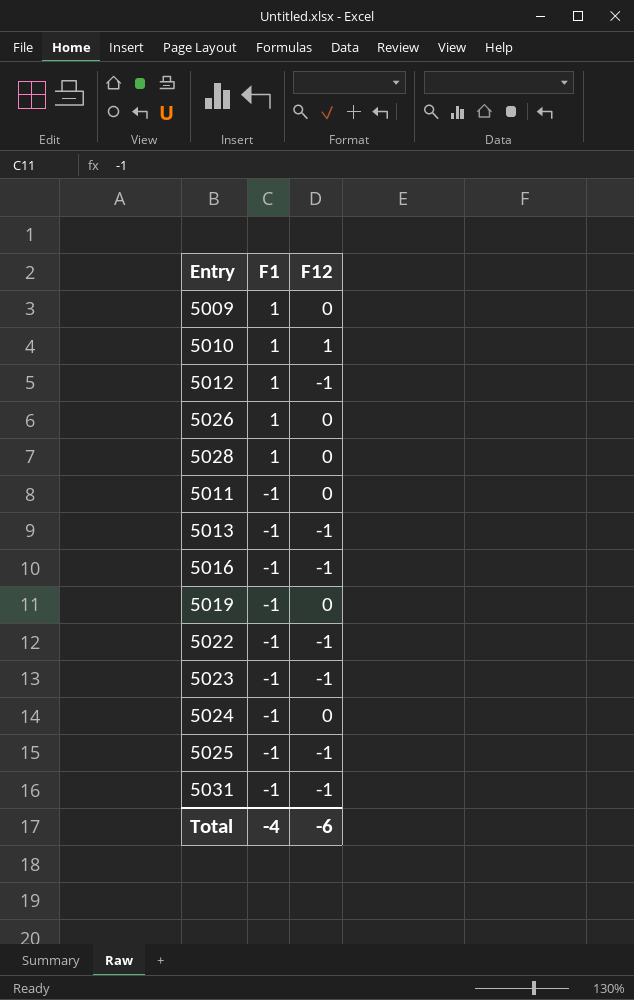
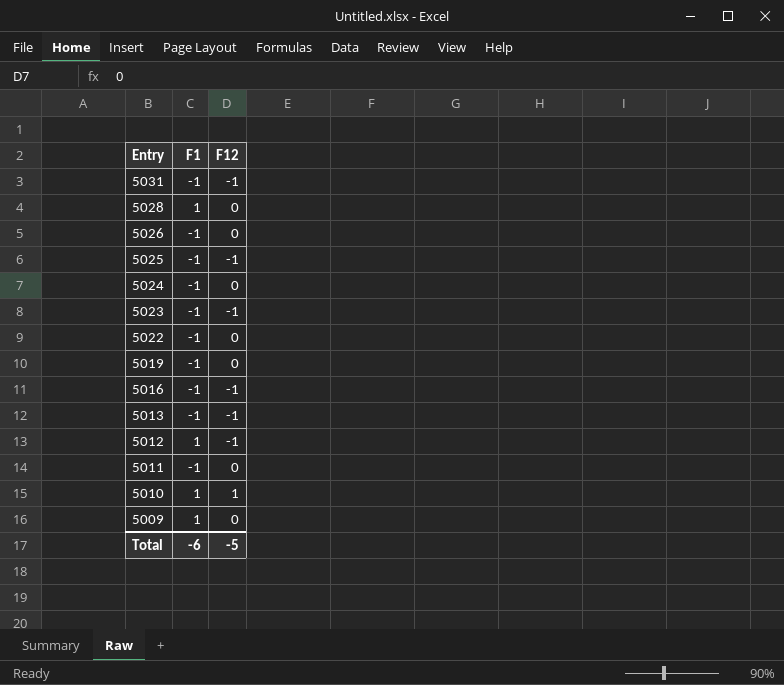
row order: F1 descending -> Entry descending
5026 | F1: 1 -> -1
5022 | F12: -1 -> 0
Total | F1: -4 -> -6
Total | F12: -6 -> -5

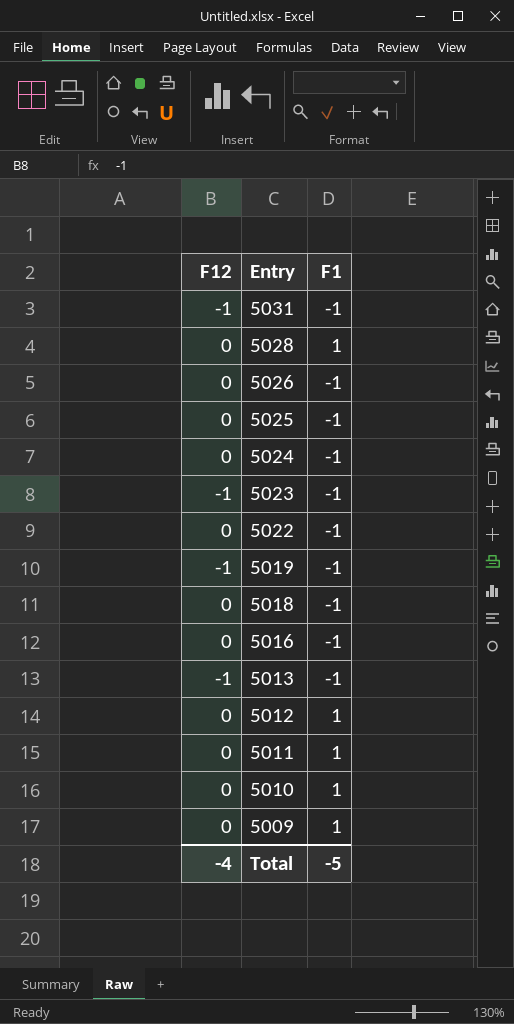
column F12 | position: 3 -> 1
5025 | F12: -1 -> 0
5019 | F12: 0 -> -1
row 5018: none -> 0 | -1
5016 | F12: -1 -> 0
5012 | F12: -1 -> 0
5011 | F1: -1 -> 1
5010 | F12: 1 -> 0
Total | F12: -5 -> -4
Total | F1: -6 -> -5

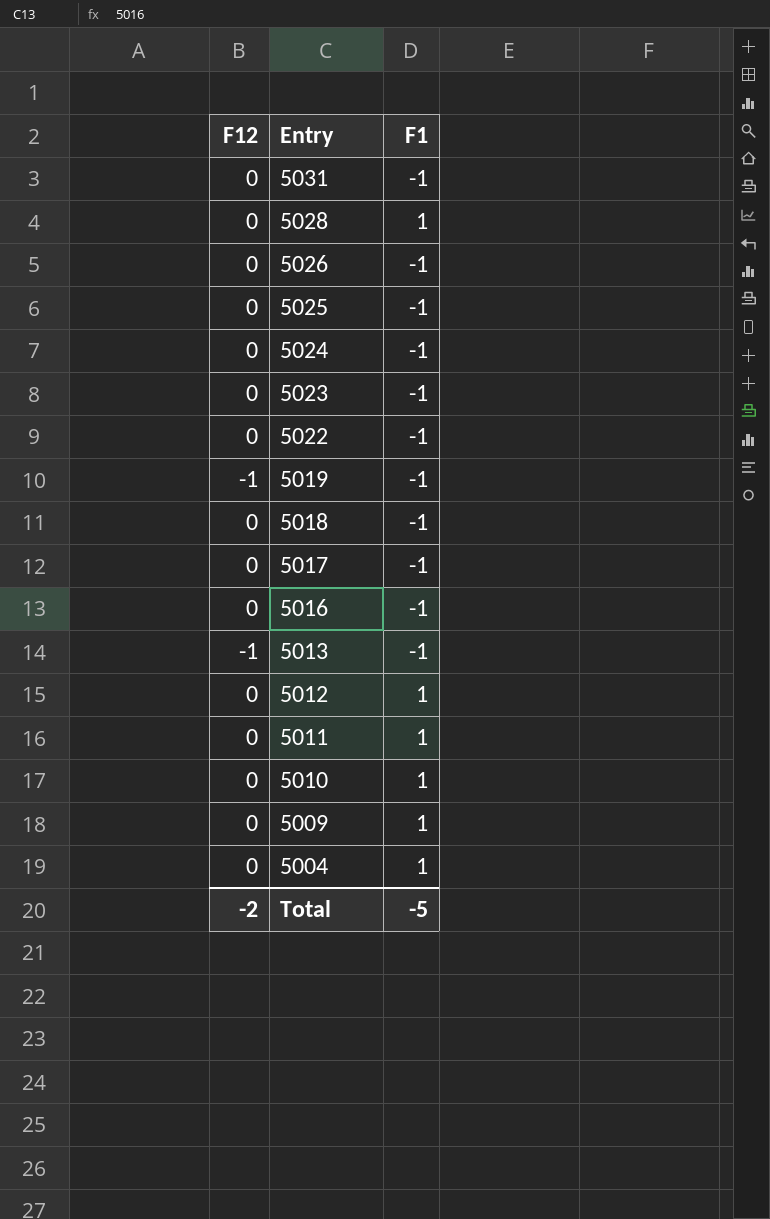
5031 | F12: -1 -> 0
5023 | F12: -1 -> 0
row 5017: none -> 0 | -1
row 5004: none -> 0 | 1
Total | F12: -4 -> -2

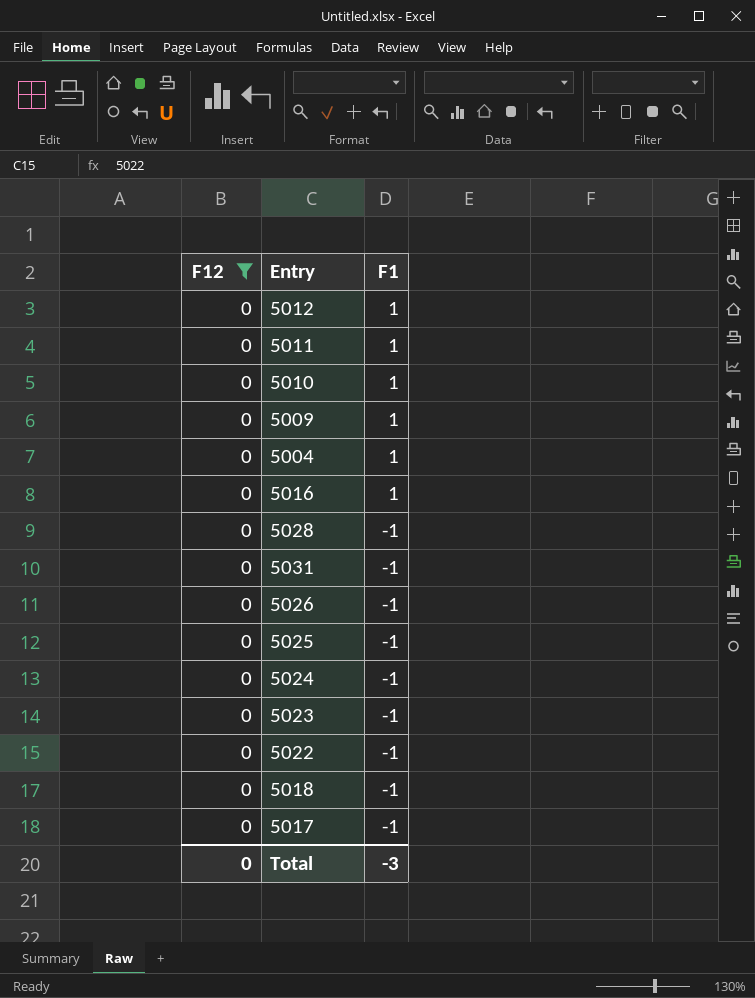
filter: none -> F12 = 0
row order: Entry descending -> F1 descending
5016 | F1: -1 -> 1
5028 | F1: 1 -> -1
Total | F12: -2 -> 0
Total | F1: -5 -> -3

